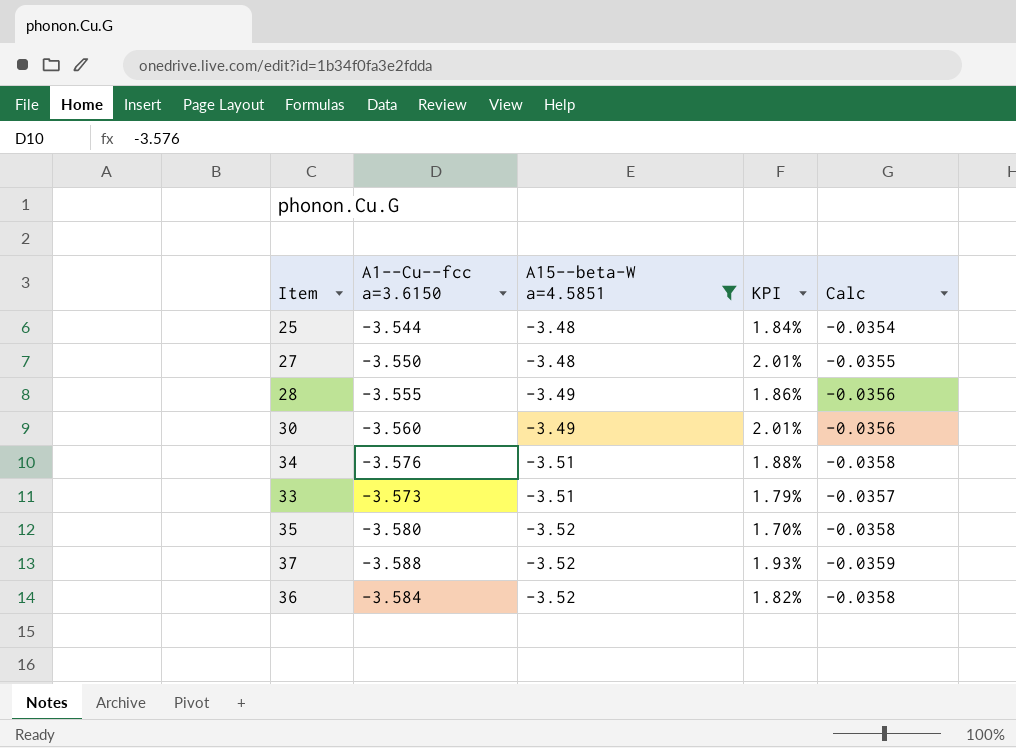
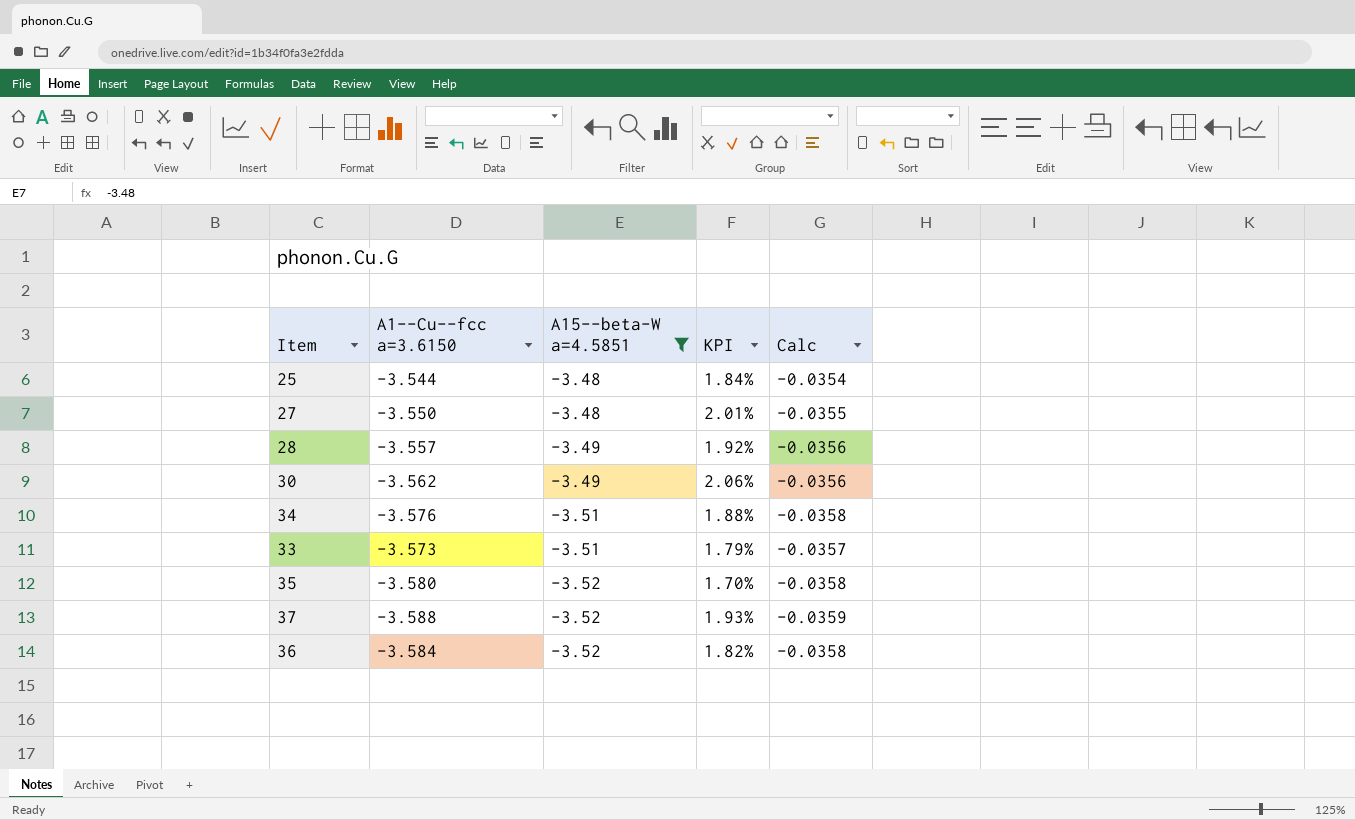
28 | A1--Cu--fcc a=3.6150: -3.555 -> -3.557
28 | KPI: 1.86% -> 1.92%
30 | A1--Cu--fcc a=3.6150: -3.560 -> -3.562
30 | KPI: 2.01% -> 2.06%

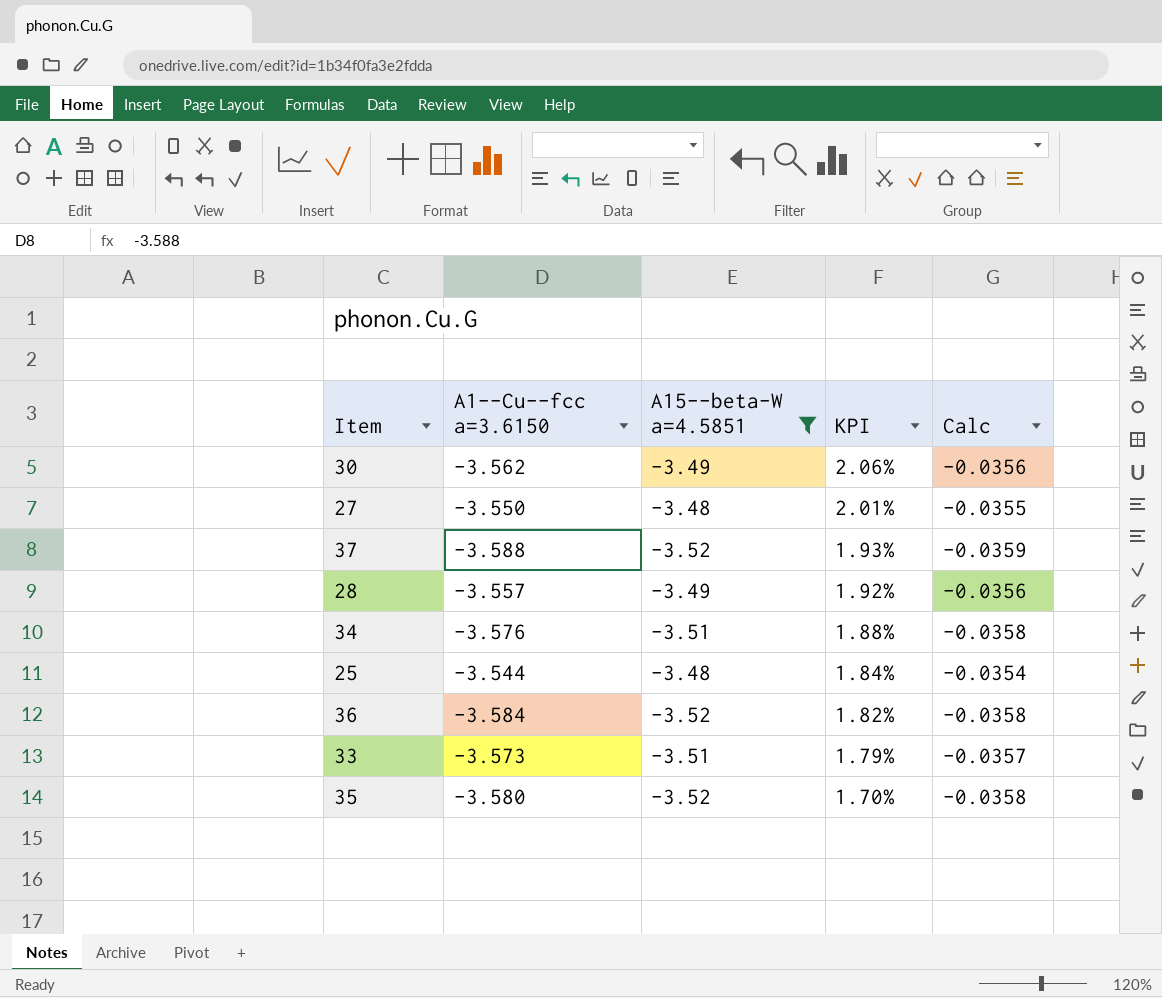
row order: A15--beta-W a=4.5851 descending -> KPI descending

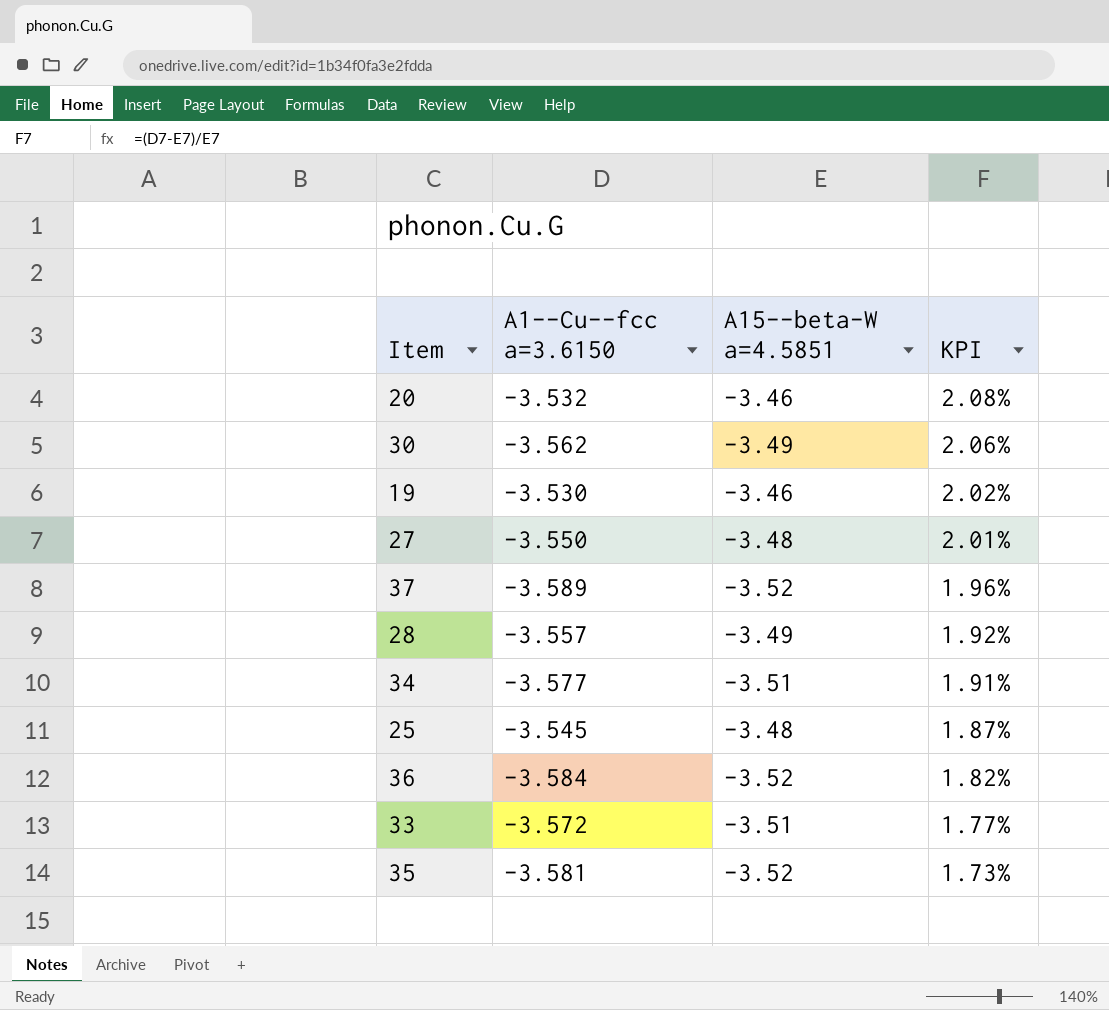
filter: A15--beta-W a=4.5851 != -3.46 -> none
column Calc | formula: [A1--Cu--fcc a=3.6150] * 0.01 -> none
37 | A1--Cu--fcc a=3.6150: -3.588 -> -3.589
37 | KPI: 1.93% -> 1.96%
34 | A1--Cu--fcc a=3.6150: -3.576 -> -3.577
34 | KPI: 1.88% -> 1.91%
25 | A1--Cu--fcc a=3.6150: -3.544 -> -3.545
25 | KPI: 1.84% -> 1.87%
33 | A1--Cu--fcc a=3.6150: -3.573 -> -3.572
33 | KPI: 1.79% -> 1.77%
35 | A1--Cu--fcc a=3.6150: -3.580 -> -3.581
35 | KPI: 1.70% -> 1.73%

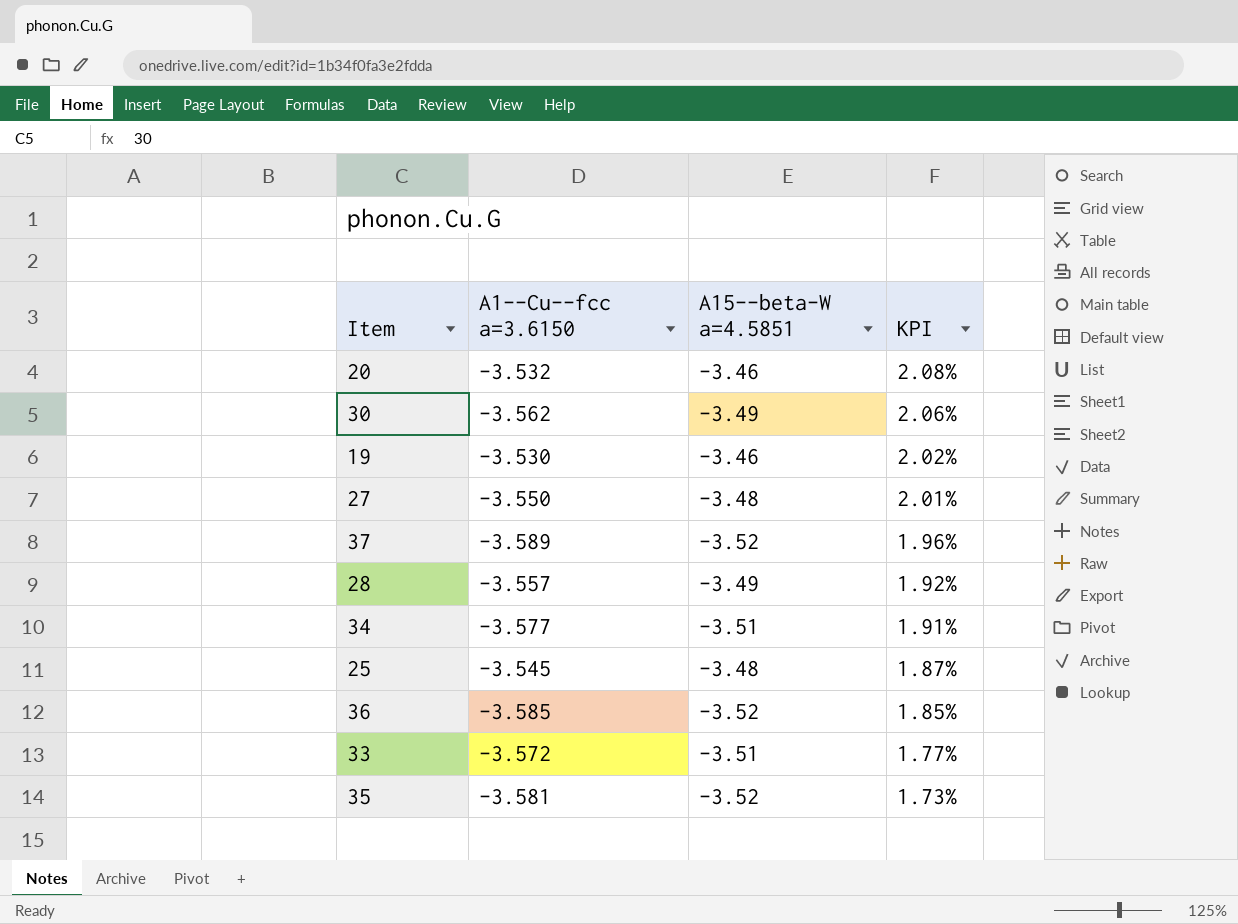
36 | A1--Cu--fcc a=3.6150: -3.584 -> -3.585
36 | KPI: 1.82% -> 1.85%

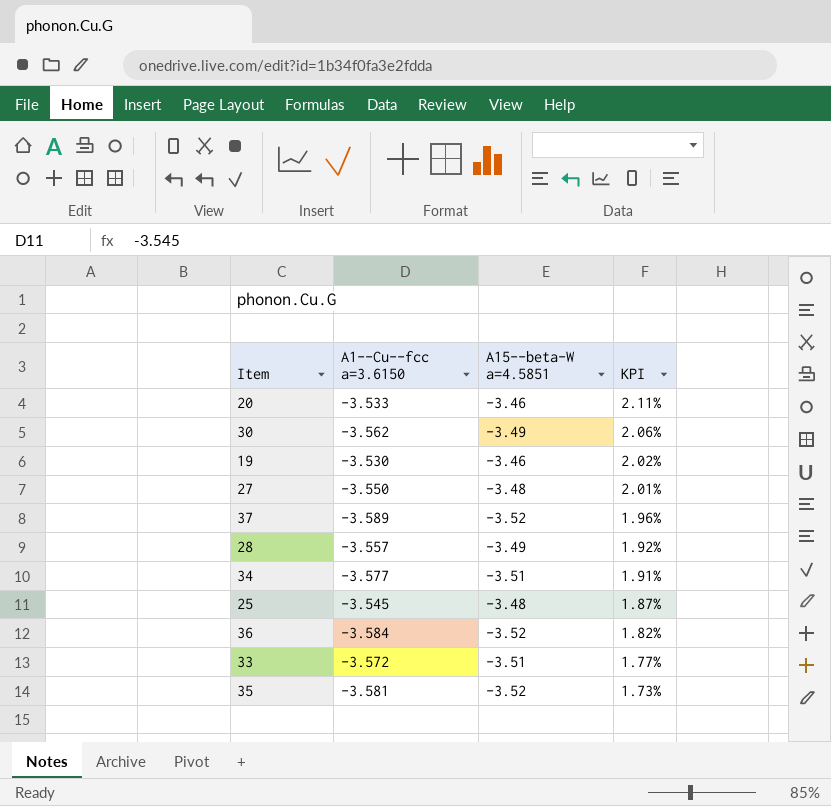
20 | A1--Cu--fcc a=3.6150: -3.532 -> -3.533
20 | KPI: 2.08% -> 2.11%
36 | A1--Cu--fcc a=3.6150: -3.585 -> -3.584
36 | KPI: 1.85% -> 1.82%

